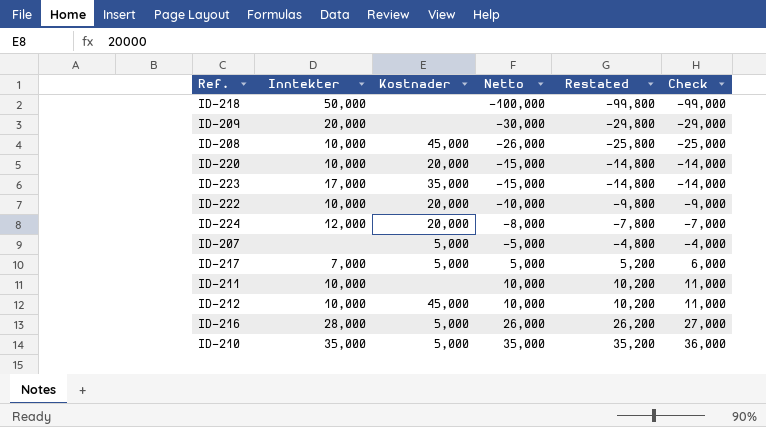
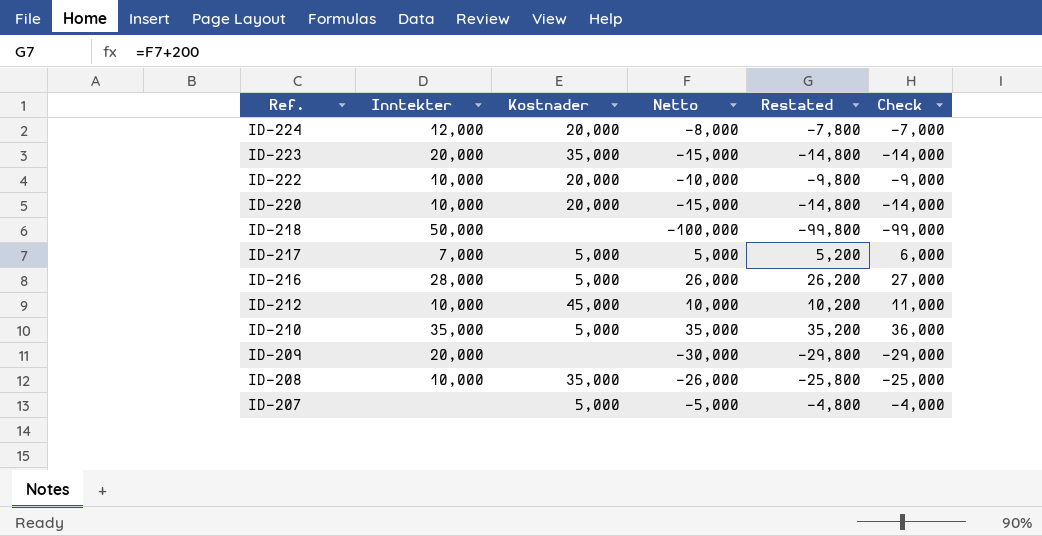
row order: Netto ascending -> Ref. descending
row ID-211: 10,000 | none | 10,000 | 10,200 | 11,000 -> none
ID-223 | Inntekter: 17,000 -> 20,000
ID-208 | Kostnader: 45,000 -> 35,000

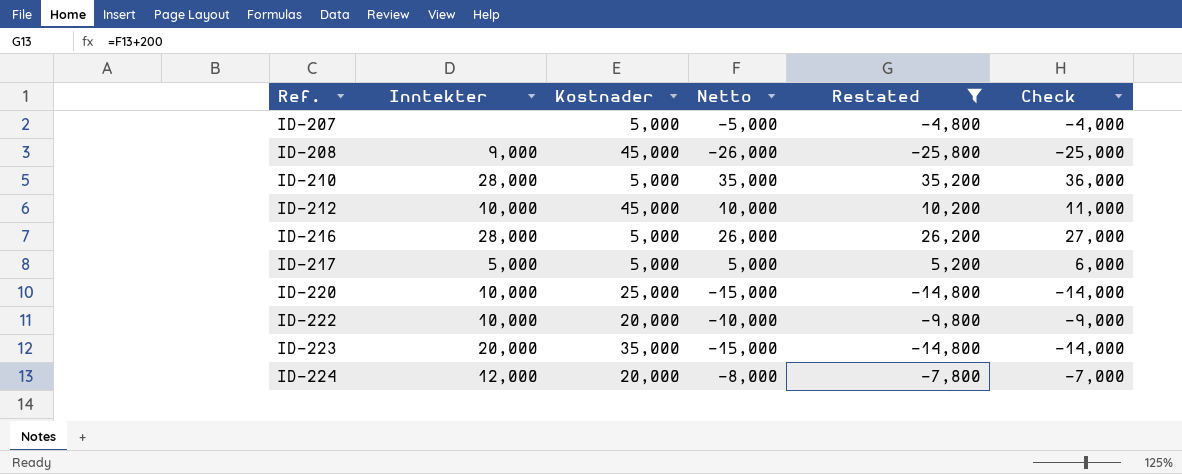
filter: none -> Restated >= -25,800
row order: Ref. descending -> Ref. ascending
ID-208 | Inntekter: 10,000 -> 9,000
ID-208 | Kostnader: 35,000 -> 45,000
ID-210 | Inntekter: 35,000 -> 28,000
ID-217 | Inntekter: 7,000 -> 5,000
ID-220 | Kostnader: 20,000 -> 25,000

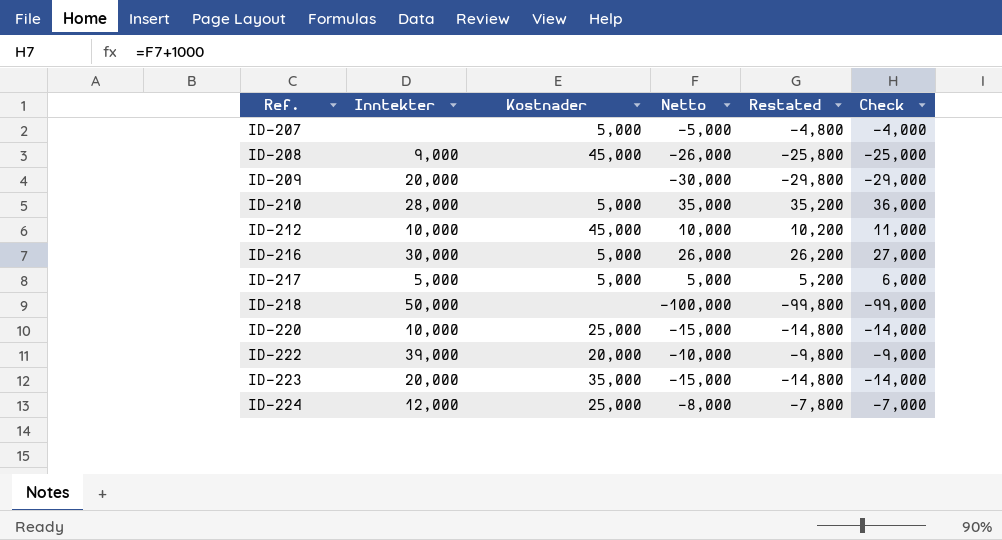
filter: Restated >= -25,800 -> none
ID-216 | Inntekter: 28,000 -> 30,000
ID-222 | Inntekter: 10,000 -> 39,000
ID-224 | Kostnader: 20,000 -> 25,000

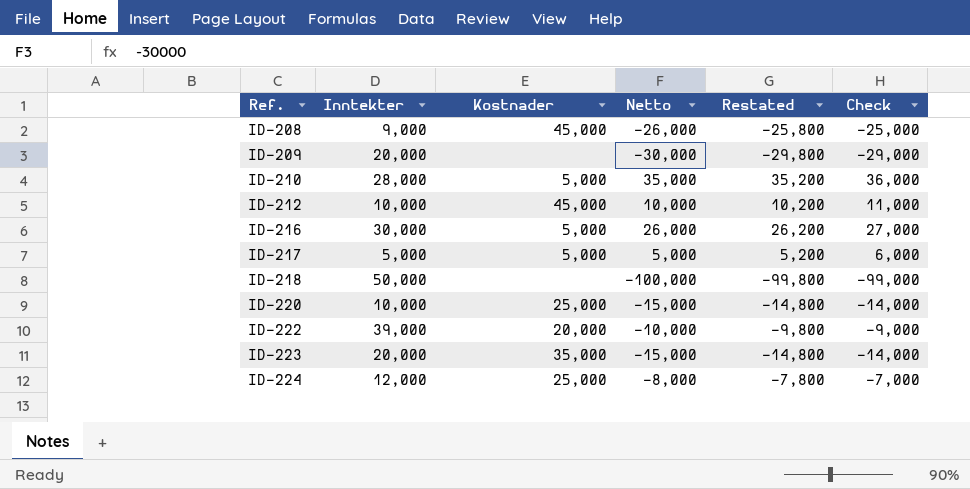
row ID-207: none | 5,000 | -5,000 | -4,800 | -4,000 -> none

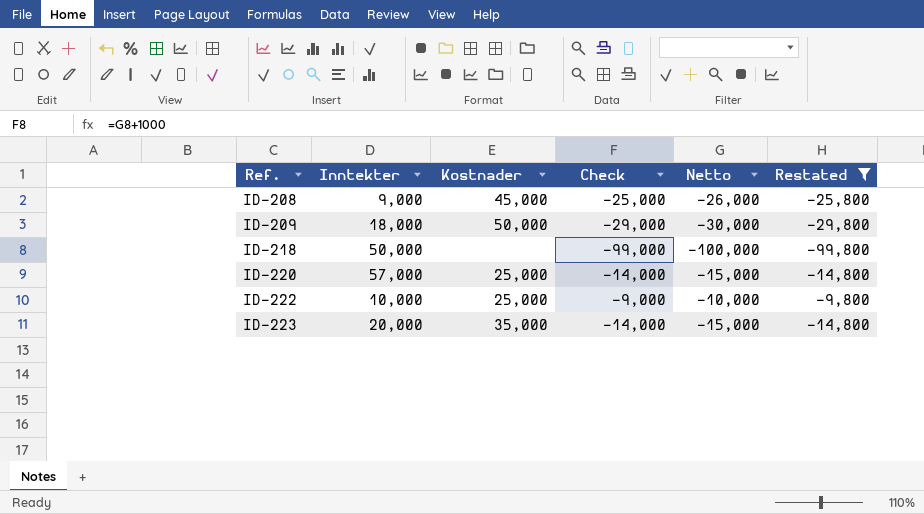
filter: none -> Restated <= -9,800
column Check | position: 6 -> 4
ID-209 | Inntekter: 20,000 -> 18,000
ID-209 | Kostnader: none -> 50,000
ID-220 | Inntekter: 10,000 -> 57,000
ID-222 | Inntekter: 39,000 -> 10,000
ID-222 | Kostnader: 20,000 -> 25,000

